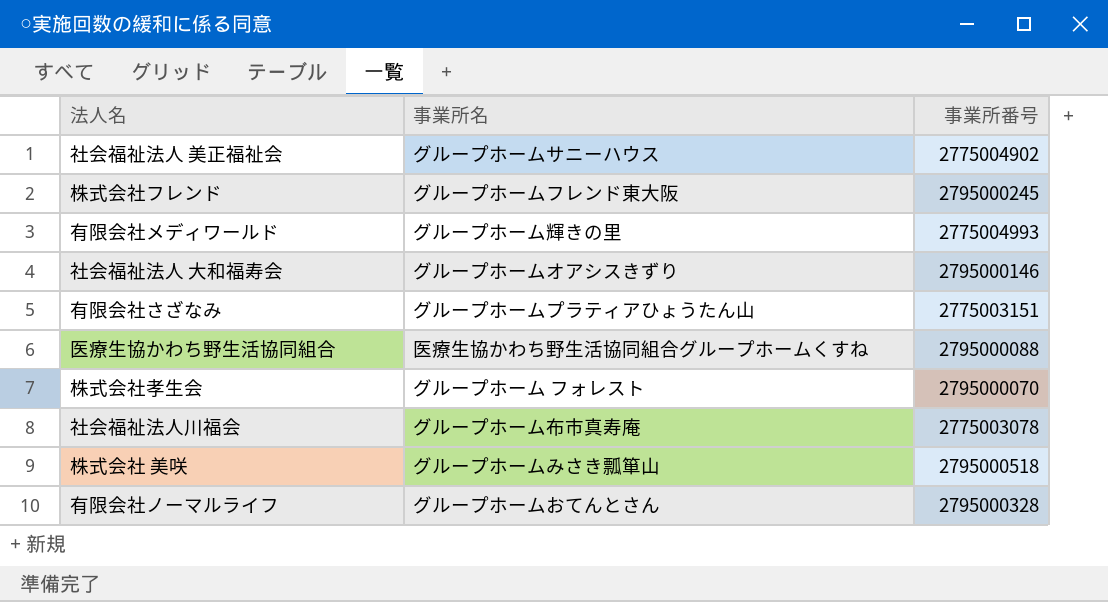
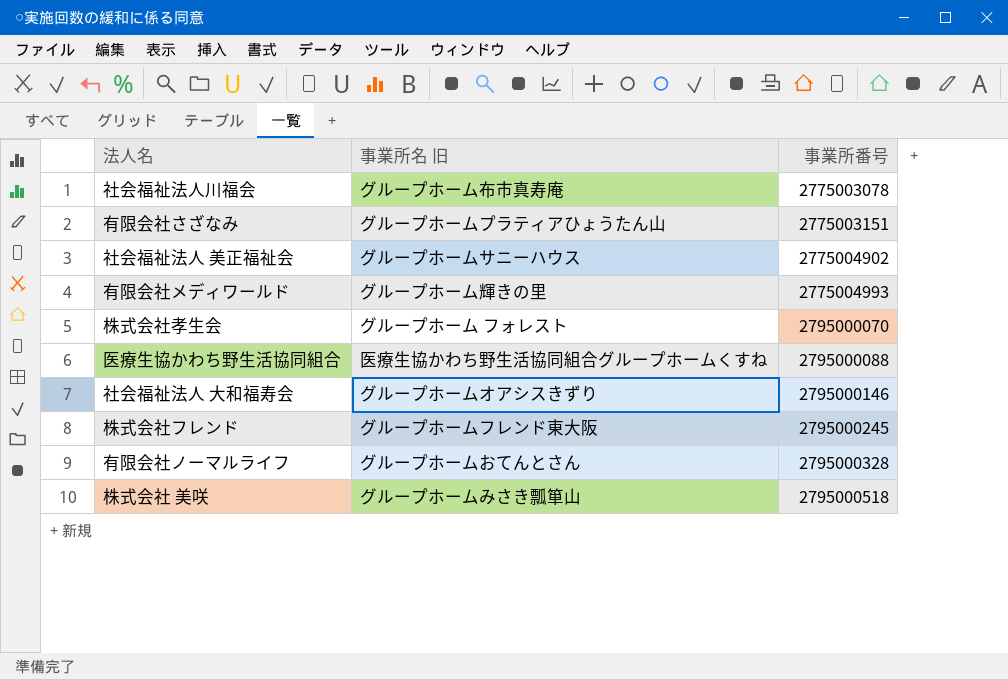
row order: none -> 事業所番号 ascending
column name: 事業所名 -> 事業所名 旧

